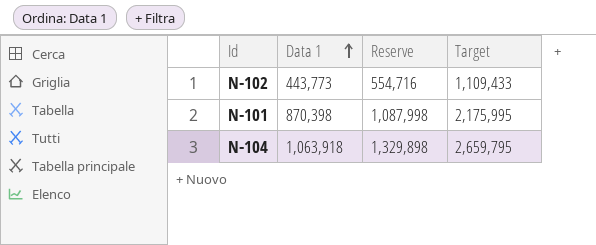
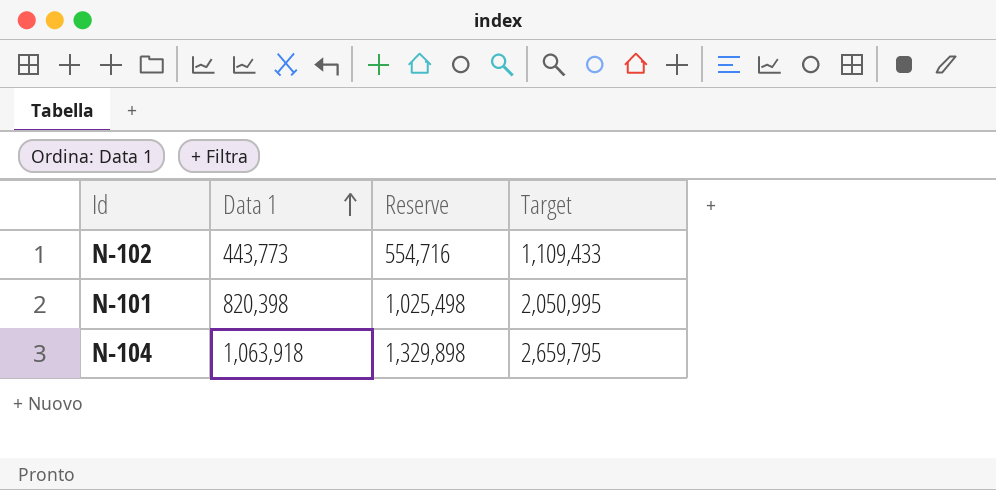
N-101 | Data 1: 870,398 -> 820,398
N-101 | Reserve: 1,087,998 -> 1,025,498
N-101 | Target: 2,175,995 -> 2,050,995

